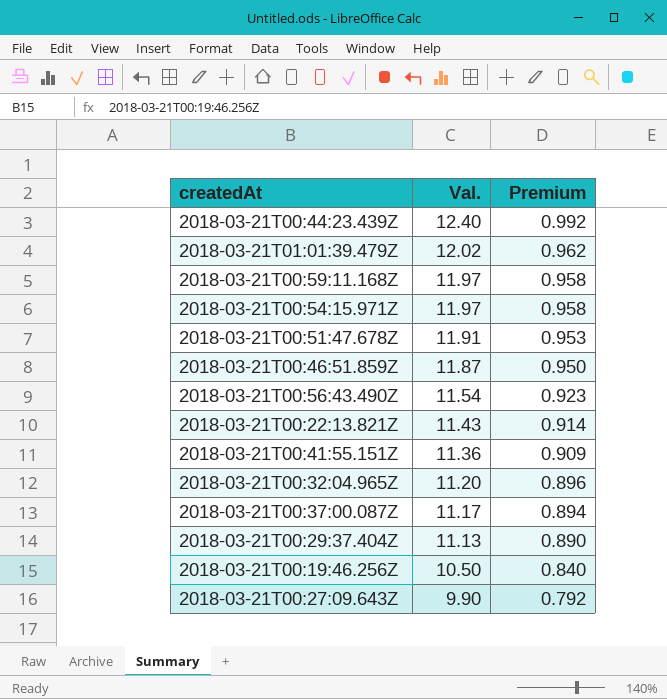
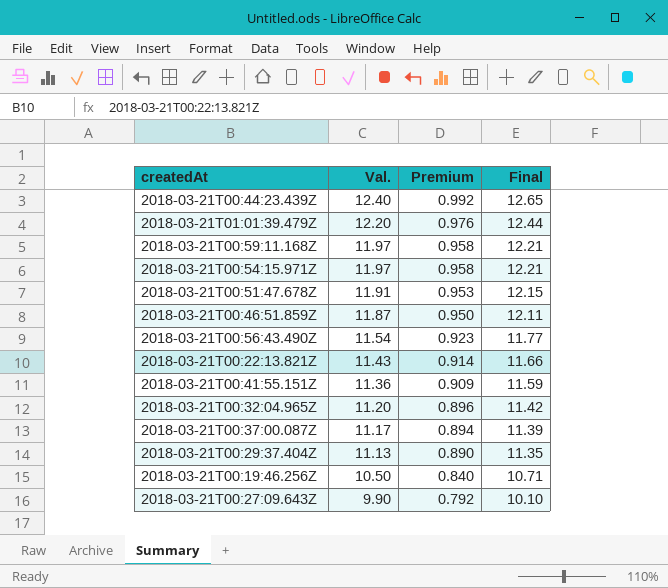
column Final | formula: none -> [Val.] * 1.02
2018-03-21T01:01:39.479Z | Val.: 12.02 -> 12.20
2018-03-21T01:01:39.479Z | Premium: 0.962 -> 0.976

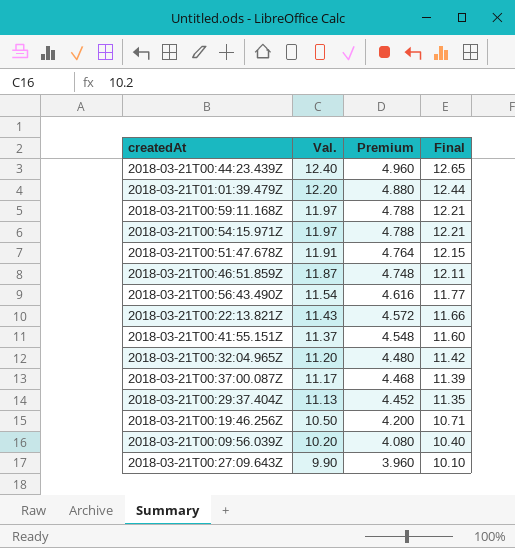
column Premium | formula: [Val.] * 0.08 -> [Val.] * 0.4
2018-03-21T00:41:55.151Z | Val.: 11.36 -> 11.37
2018-03-21T00:41:55.151Z | Final: 11.59 -> 11.60
row 2018-03-21T00:09:56.039Z: none -> 10.20 | 4.080 | 10.40

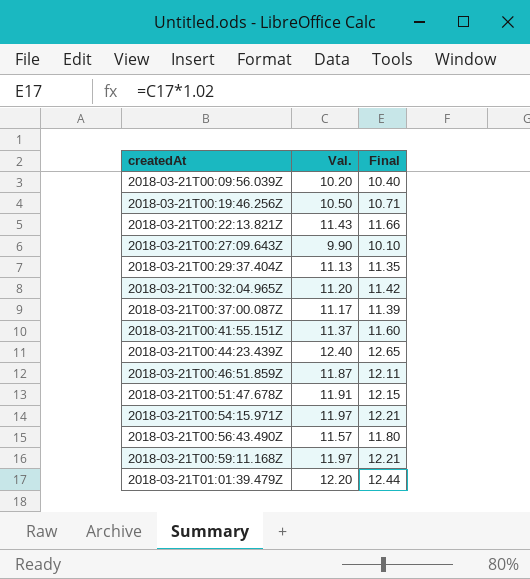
row order: Val. descending -> createdAt ascending
column Premium | formula: [Val.] * 0.4 -> none
2018-03-21T00:56:43.490Z | Val.: 11.54 -> 11.57
2018-03-21T00:56:43.490Z | Final: 11.77 -> 11.80

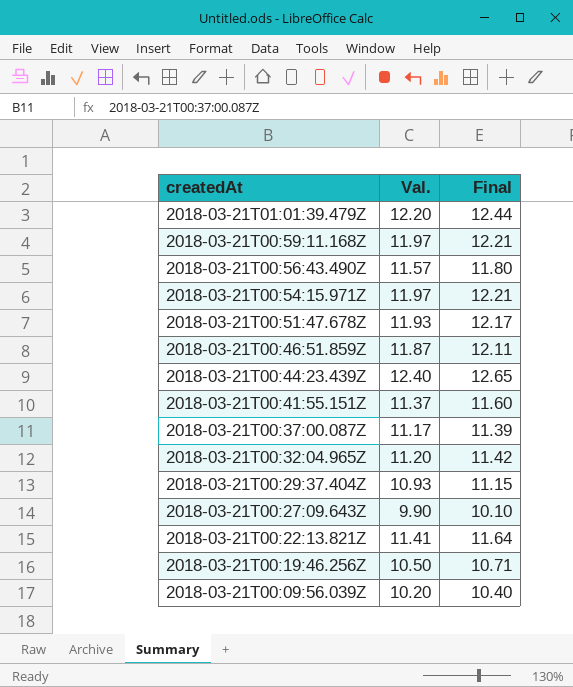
row order: createdAt ascending -> createdAt descending
2018-03-21T00:51:47.678Z | Val.: 11.91 -> 11.93
2018-03-21T00:51:47.678Z | Final: 12.15 -> 12.17
2018-03-21T00:29:37.404Z | Val.: 11.13 -> 10.93
2018-03-21T00:29:37.404Z | Final: 11.35 -> 11.15
2018-03-21T00:22:13.821Z | Val.: 11.43 -> 11.41
2018-03-21T00:22:13.821Z | Final: 11.66 -> 11.64

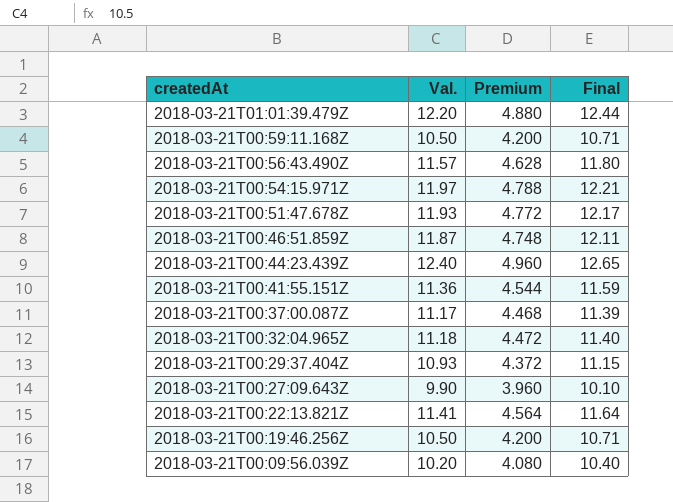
column Premium | formula: none -> [Val.] * 0.4
2018-03-21T00:59:11.168Z | Val.: 11.97 -> 10.50
2018-03-21T00:59:11.168Z | Final: 12.21 -> 10.71
2018-03-21T00:41:55.151Z | Val.: 11.37 -> 11.36
2018-03-21T00:41:55.151Z | Final: 11.60 -> 11.59
2018-03-21T00:32:04.965Z | Val.: 11.20 -> 11.18
2018-03-21T00:32:04.965Z | Final: 11.42 -> 11.40

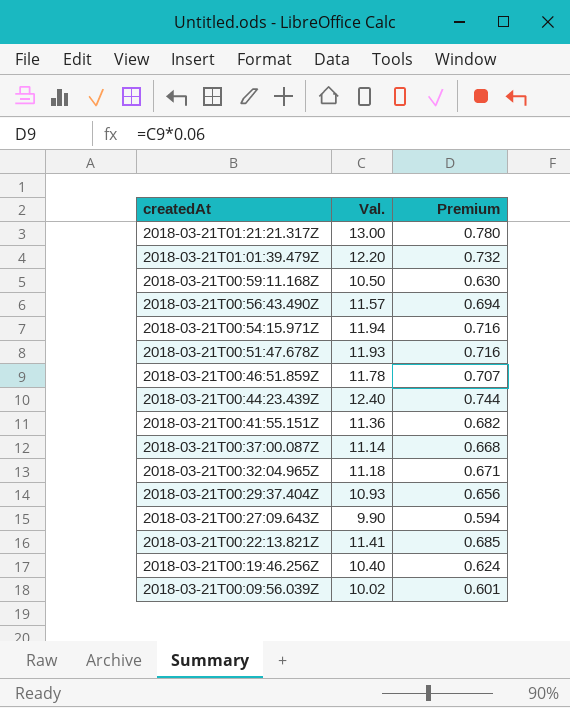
column Final | formula: [Val.] * 1.02 -> none
column Premium | formula: [Val.] * 0.4 -> [Val.] * 0.06
row 2018-03-21T01:21:21.317Z: none -> 13.00 | 0.780
2018-03-21T00:54:15.971Z | Val.: 11.97 -> 11.94
2018-03-21T00:46:51.859Z | Val.: 11.87 -> 11.78
2018-03-21T00:37:00.087Z | Val.: 11.17 -> 11.14
2018-03-21T00:19:46.256Z | Val.: 10.50 -> 10.40
2018-03-21T00:09:56.039Z | Val.: 10.20 -> 10.02

